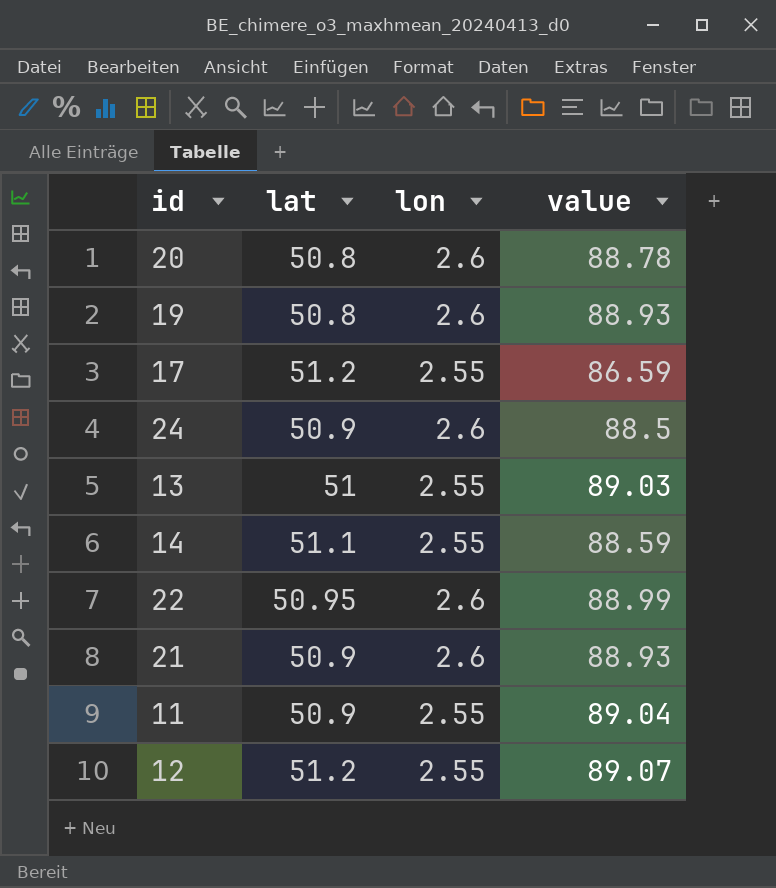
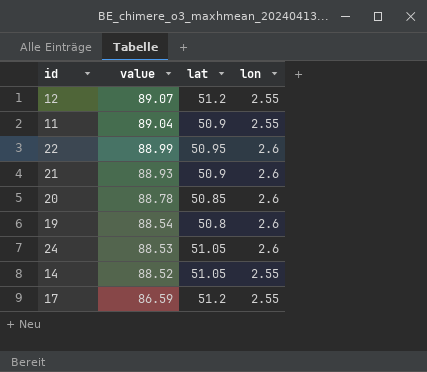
row order: none -> value descending
column value | position: 4 -> 2
row 13: 51 | 2.55 | 89.03 -> none
20 | lat: 50.8 -> 50.85
19 | value: 88.93 -> 88.54
24 | value: 88.5 -> 88.53
24 | lat: 50.9 -> 51.05
14 | value: 88.59 -> 88.52
14 | lat: 51.1 -> 51.05

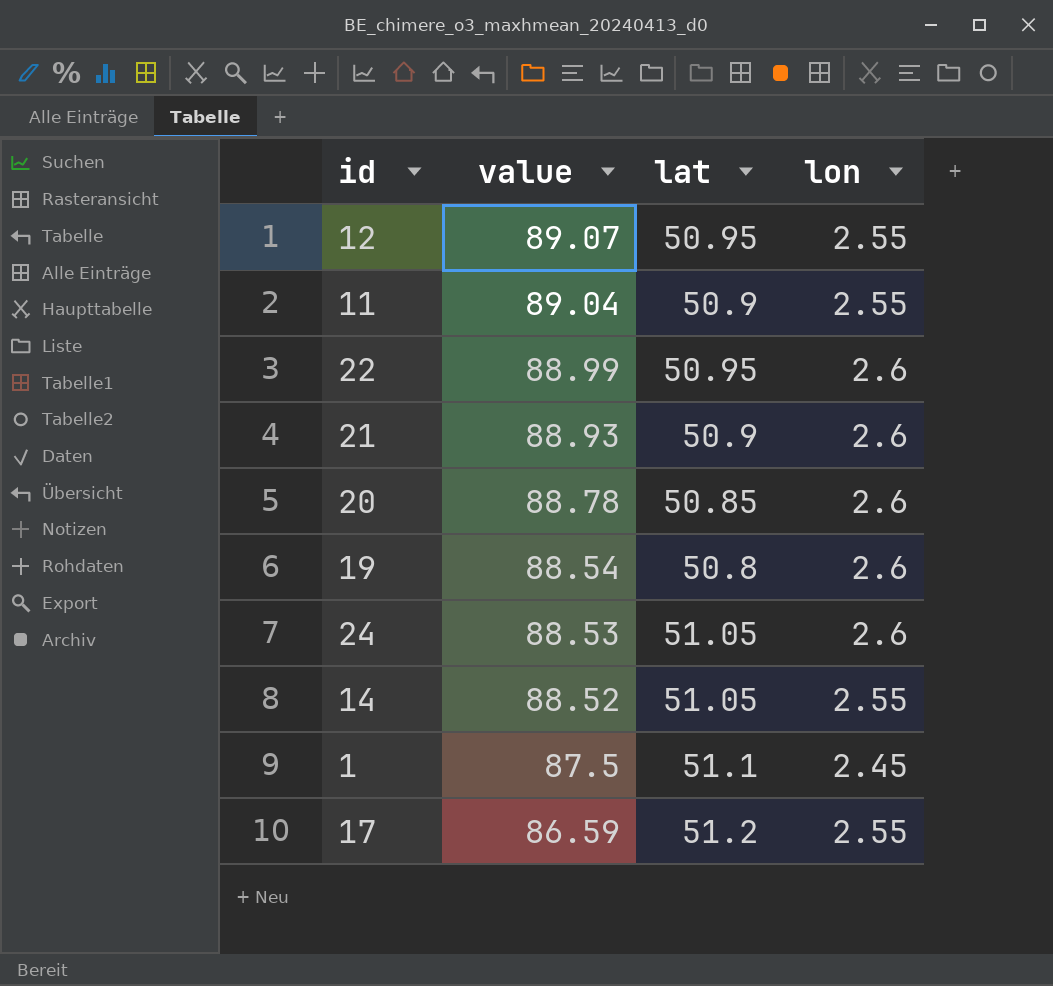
12 | lat: 51.2 -> 50.95
row 1: none -> 87.5 | 51.1 | 2.45

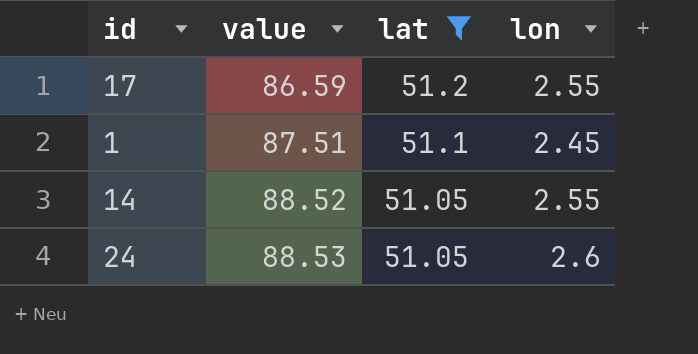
filter: none -> lat >= 51.05
row order: value descending -> value ascending
1 | value: 87.5 -> 87.51

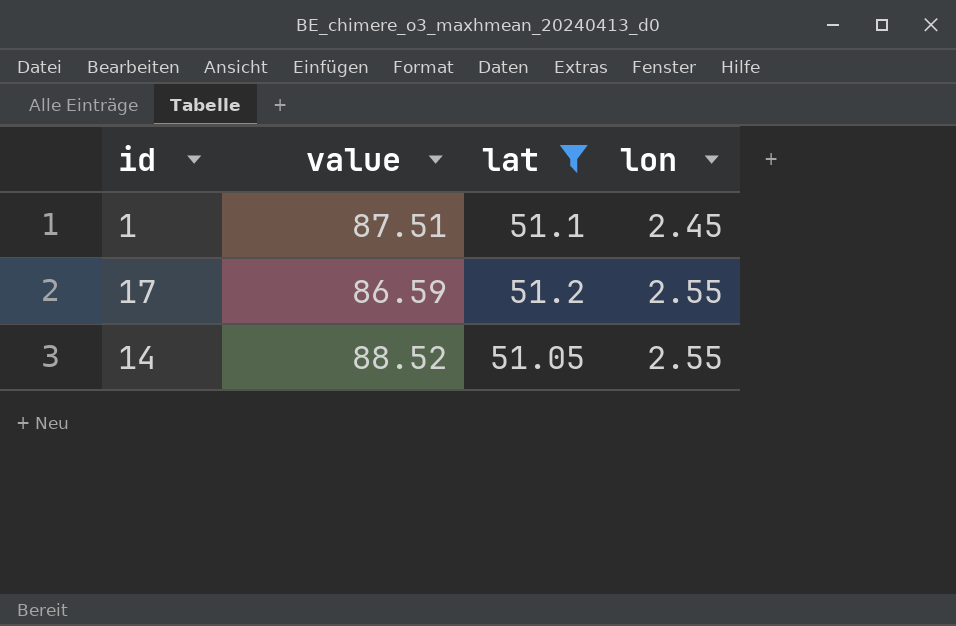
row order: value ascending -> lon ascending
row 24: 88.53 | 51.05 | 2.6 -> none

